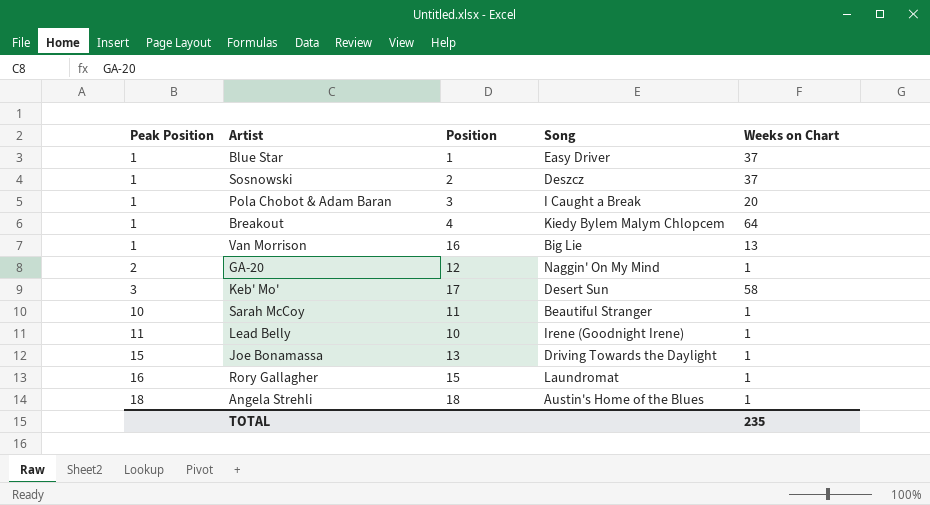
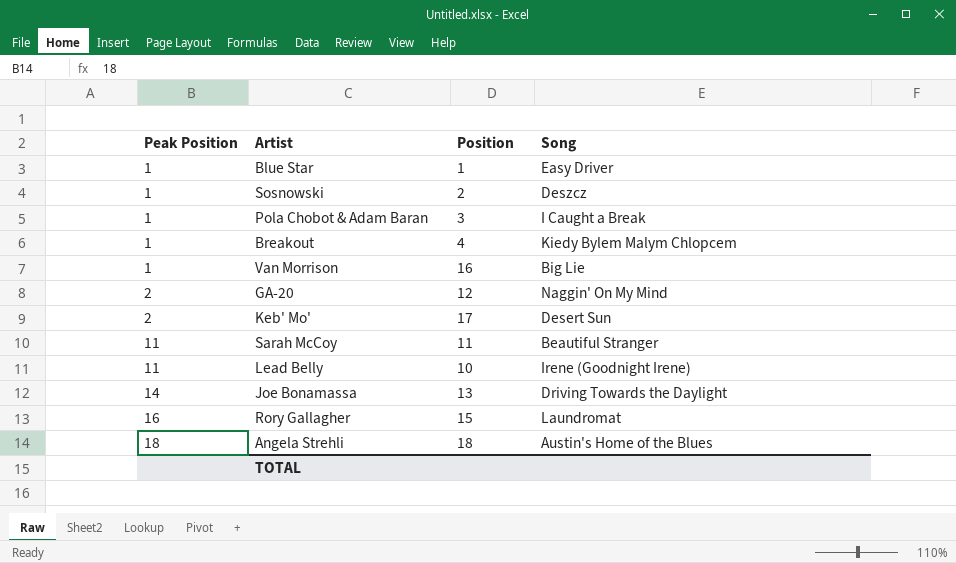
column Weeks on Chart | position: 5 -> none
Keb' Mo' | Peak Position: 3 -> 2
Sarah McCoy | Peak Position: 10 -> 11
Joe Bonamassa | Peak Position: 15 -> 14

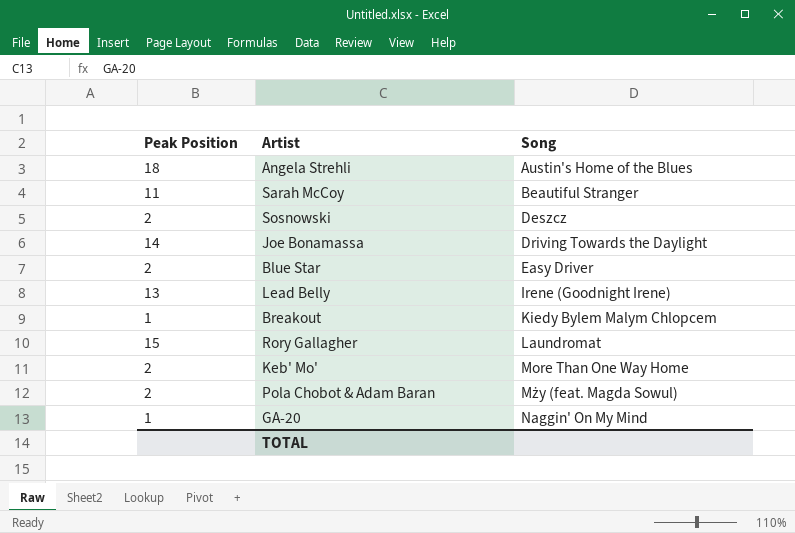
row order: Peak Position ascending -> Song ascending
column Position | position: 3 -> none
row Van Morrison: 1 | 16 | Big Lie -> none
Sosnowski | Peak Position: 1 -> 2
Blue Star | Peak Position: 1 -> 2
Lead Belly | Peak Position: 11 -> 13
Rory Gallagher | Peak Position: 16 -> 15
Keb' Mo' | Song: Desert Sun -> More Than One Way Home
Pola Chobot & Adam Baran | Peak Position: 1 -> 2
Pola Chobot & Adam Baran | Song: I Caught a Break -> Mży (feat. Magda Sowul)
GA-20 | Peak Position: 2 -> 1

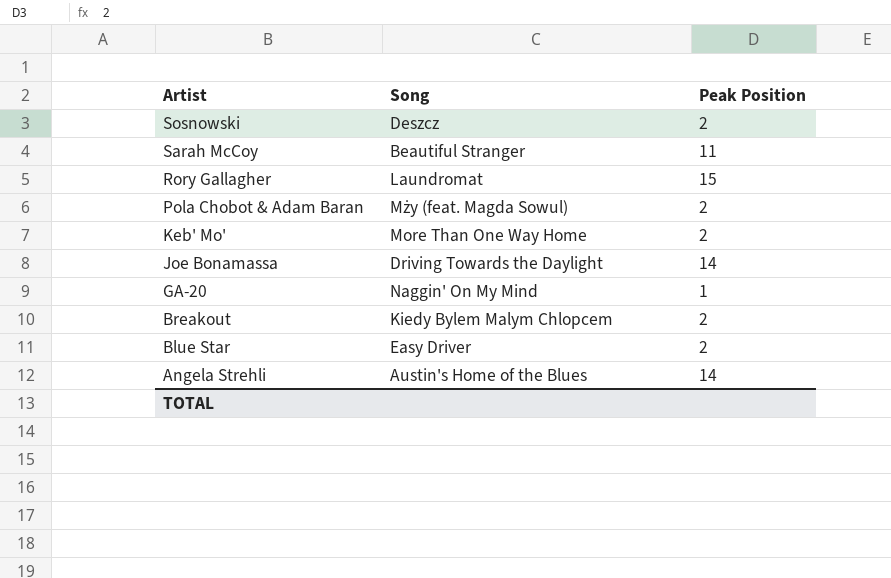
row order: Song ascending -> Artist descending
column Peak Position | position: 1 -> 3
row Lead Belly: 13 | Irene (Goodnight Irene) -> none
Breakout | Peak Position: 1 -> 2
Angela Strehli | Peak Position: 18 -> 14

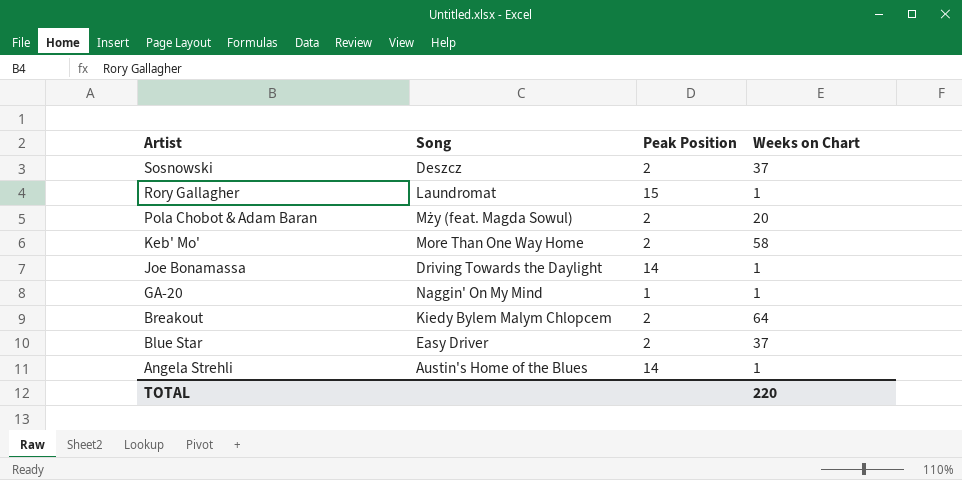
column Weeks on Chart | position: none -> 4
row Sarah McCoy: Beautiful Stranger | 11 -> none

